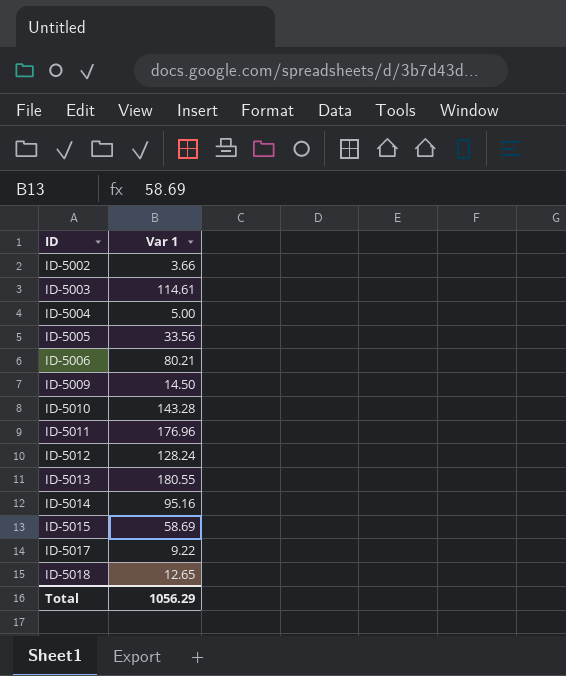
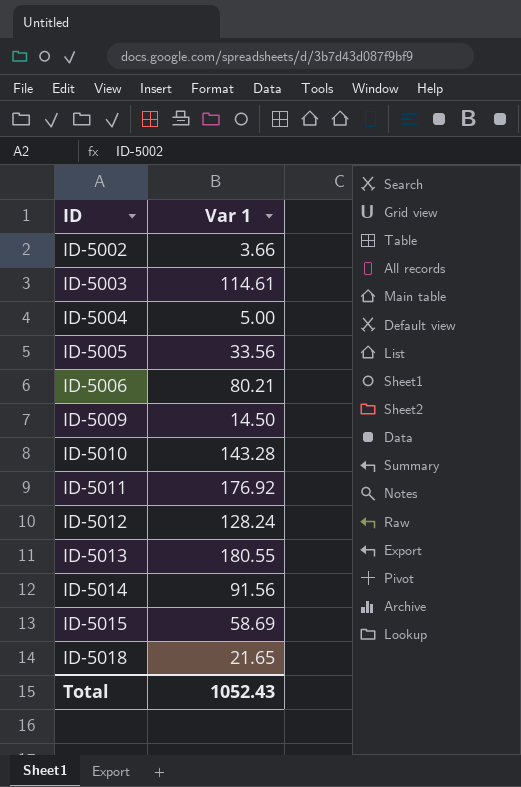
row ID-5017: 9.22 -> none
ID-5011 | Var 1: 176.96 -> 176.92
ID-5014 | Var 1: 95.16 -> 91.56
ID-5018 | Var 1: 12.65 -> 21.65
Total | Var 1: 1056.29 -> 1052.43

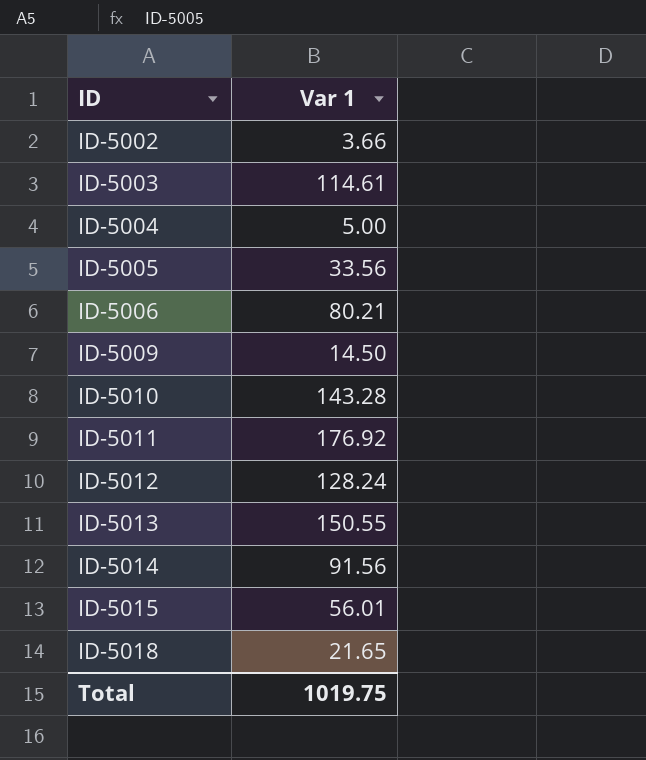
ID-5013 | Var 1: 180.55 -> 150.55
ID-5015 | Var 1: 58.69 -> 56.01
Total | Var 1: 1052.43 -> 1019.75

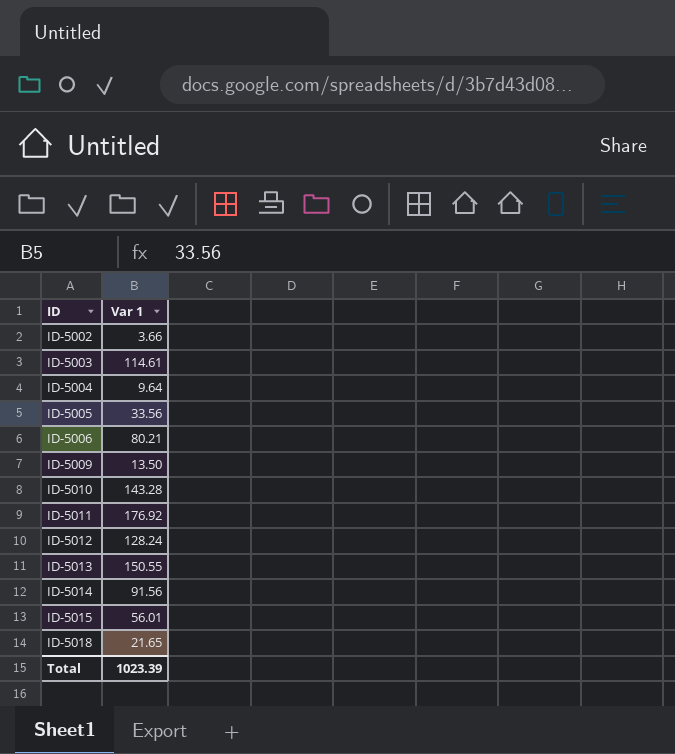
ID-5004 | Var 1: 5.00 -> 9.64
ID-5009 | Var 1: 14.50 -> 13.50
Total | Var 1: 1019.75 -> 1023.39

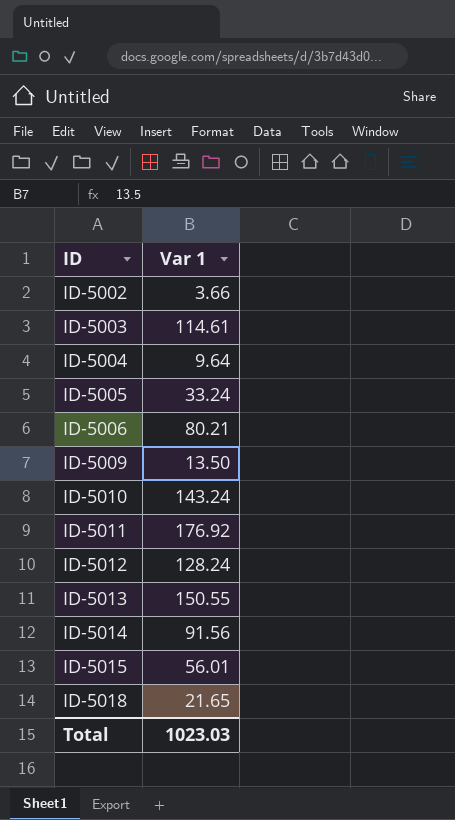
ID-5005 | Var 1: 33.56 -> 33.24
ID-5010 | Var 1: 143.28 -> 143.24
Total | Var 1: 1023.39 -> 1023.03

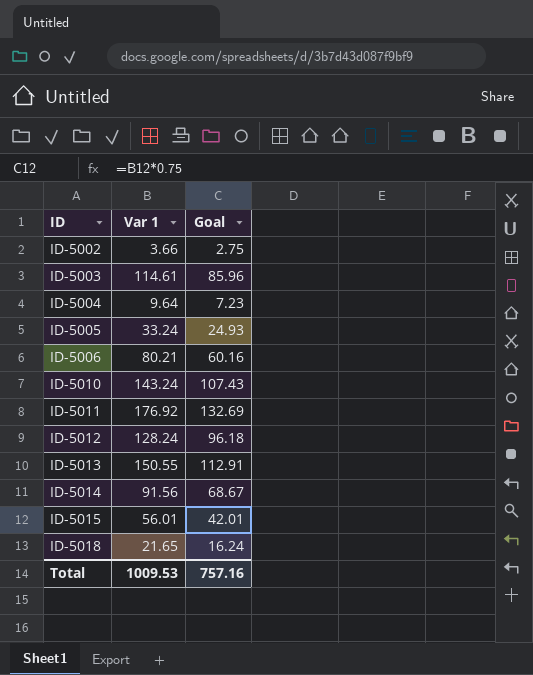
column Goal | formula: none -> [Var 1] * 0.75
row ID-5009: 13.50 -> none
Total | Var 1: 1023.03 -> 1009.53

